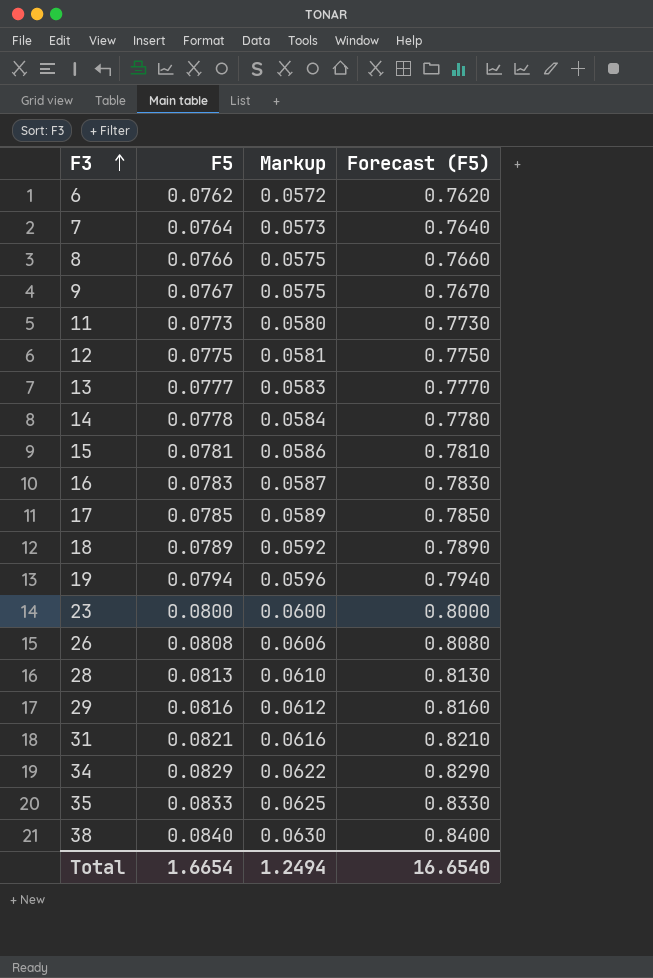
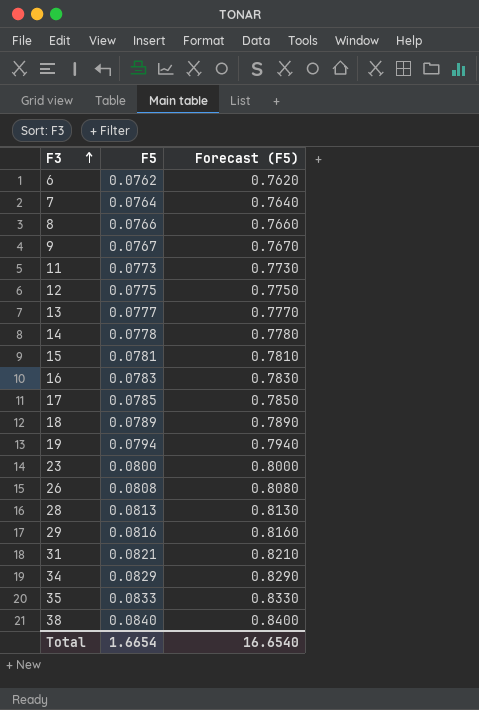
column Markup | formula: [F5] * 0.75 -> none

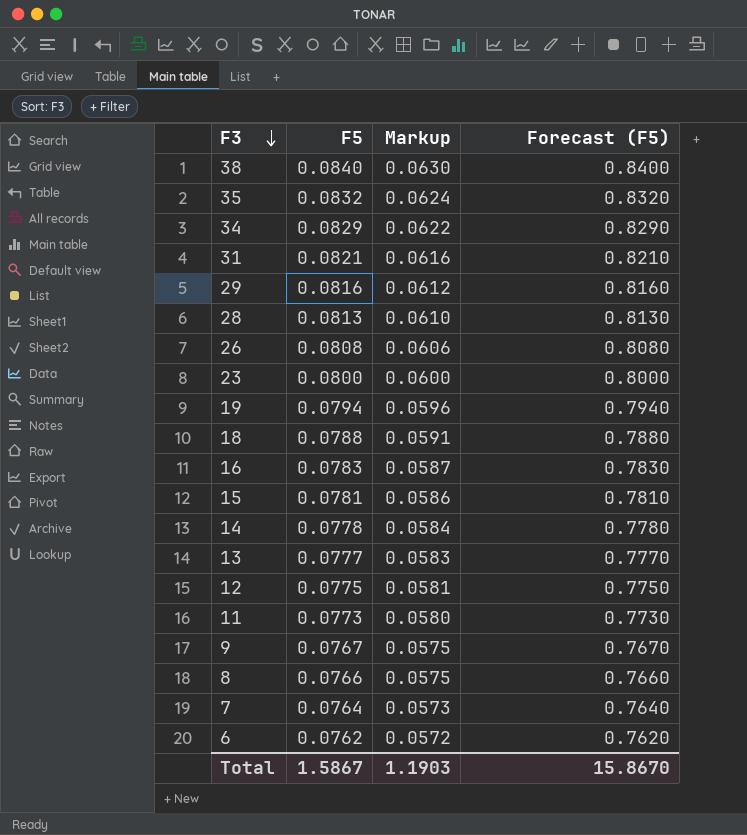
row order: F3 ascending -> F3 descending
column Markup | formula: none -> [F5] * 0.75
row 17: 0.0785 | 0.7850 -> none
35 | F5: 0.0833 -> 0.0832
35 | Forecast (F5): 0.8330 -> 0.8320
18 | F5: 0.0789 -> 0.0788
18 | Forecast (F5): 0.7890 -> 0.7880
Total | F5: 1.6654 -> 1.5867
Total | Forecast (F5): 16.6540 -> 15.8670

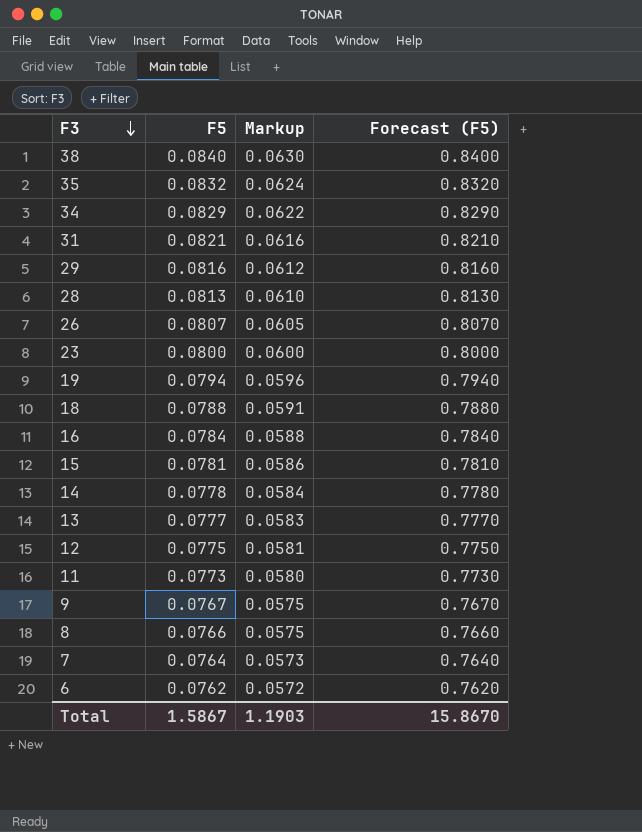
26 | F5: 0.0808 -> 0.0807
26 | Markup: 0.0606 -> 0.0605
26 | Forecast (F5): 0.8080 -> 0.8070
16 | F5: 0.0783 -> 0.0784
16 | Markup: 0.0587 -> 0.0588
16 | Forecast (F5): 0.7830 -> 0.7840

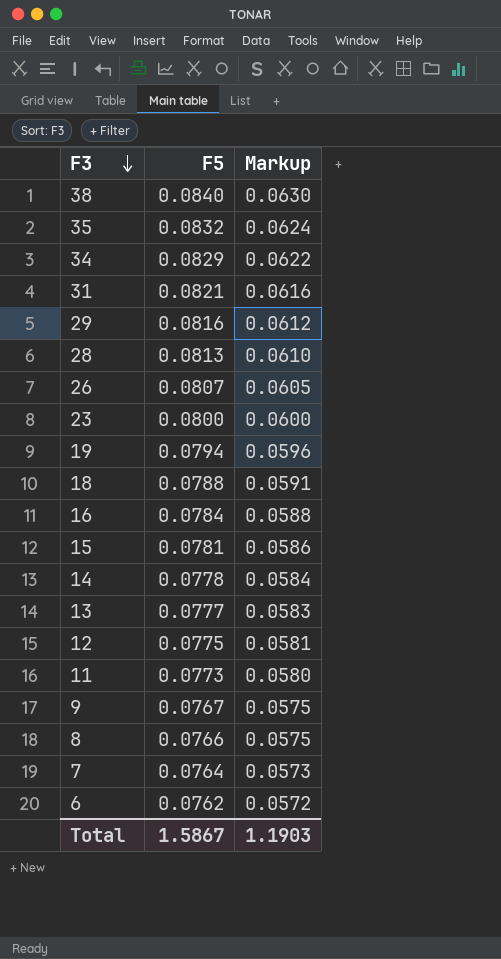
column Forecast (F5) | formula: [F5] * 10 -> none

